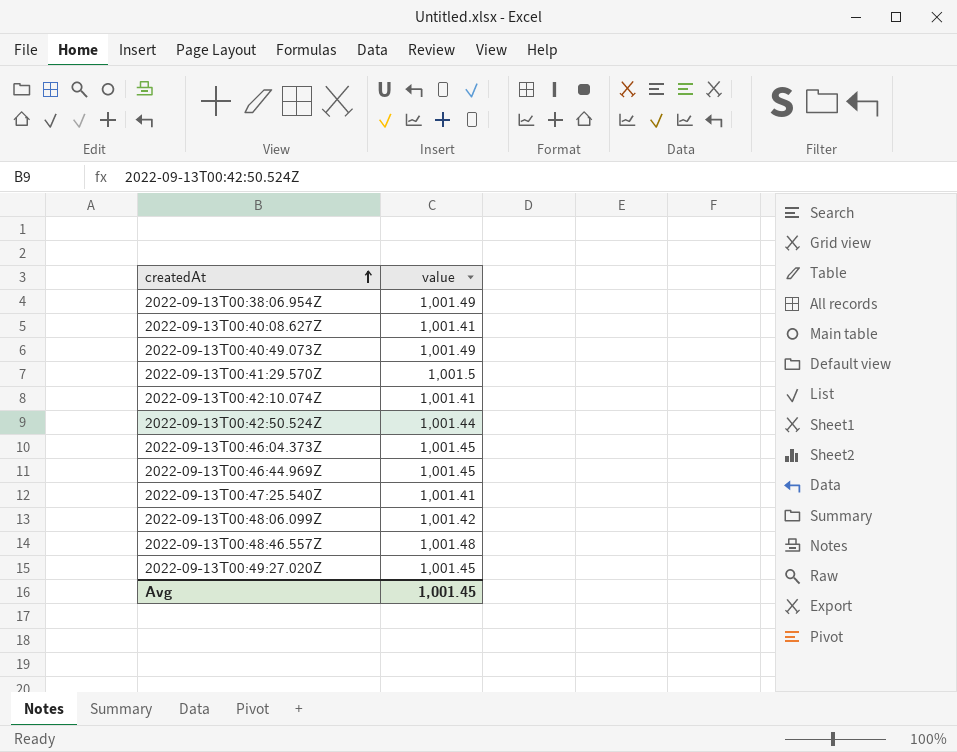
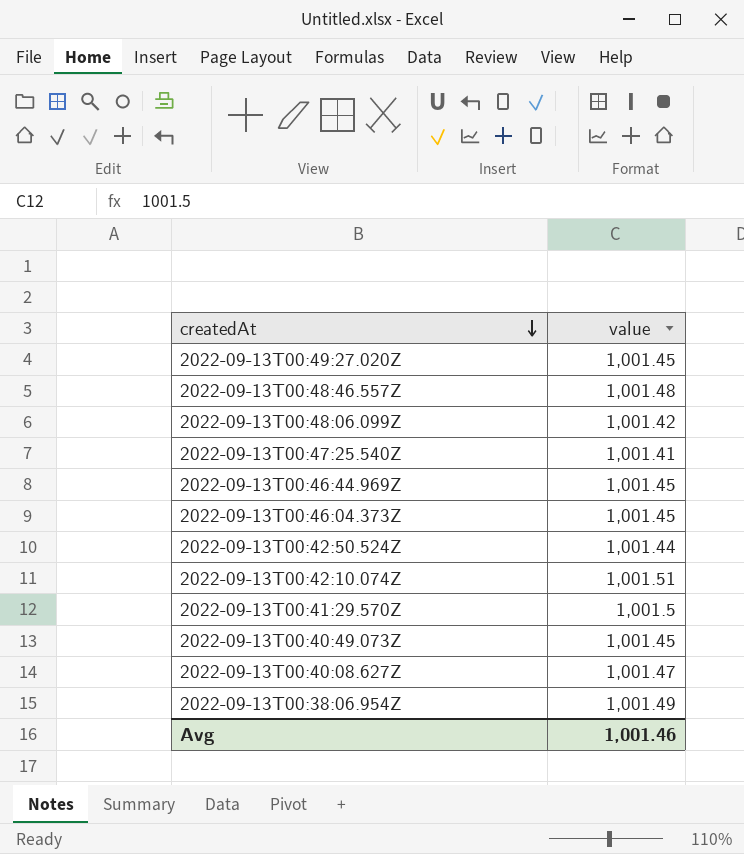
row order: createdAt ascending -> createdAt descending
2022-09-13T00:42:10.074Z | value: 1,001.41 -> 1,001.51
2022-09-13T00:40:49.073Z | value: 1,001.49 -> 1,001.45
2022-09-13T00:40:08.627Z | value: 1,001.41 -> 1,001.47
Avg | value: 1,001.45 -> 1,001.46

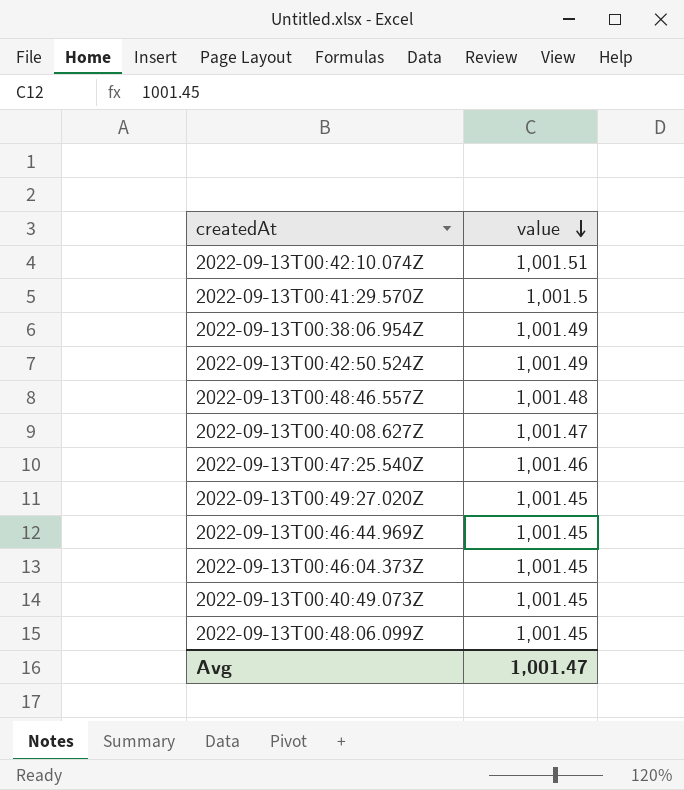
row order: createdAt descending -> value descending
2022-09-13T00:42:50.524Z | value: 1,001.44 -> 1,001.49
2022-09-13T00:47:25.540Z | value: 1,001.41 -> 1,001.46
2022-09-13T00:48:06.099Z | value: 1,001.42 -> 1,001.45
Avg | value: 1,001.46 -> 1,001.47

